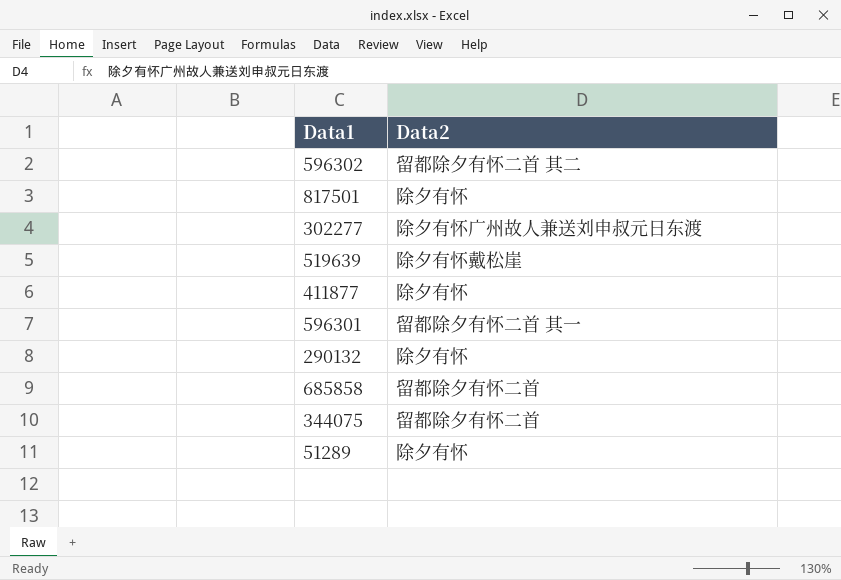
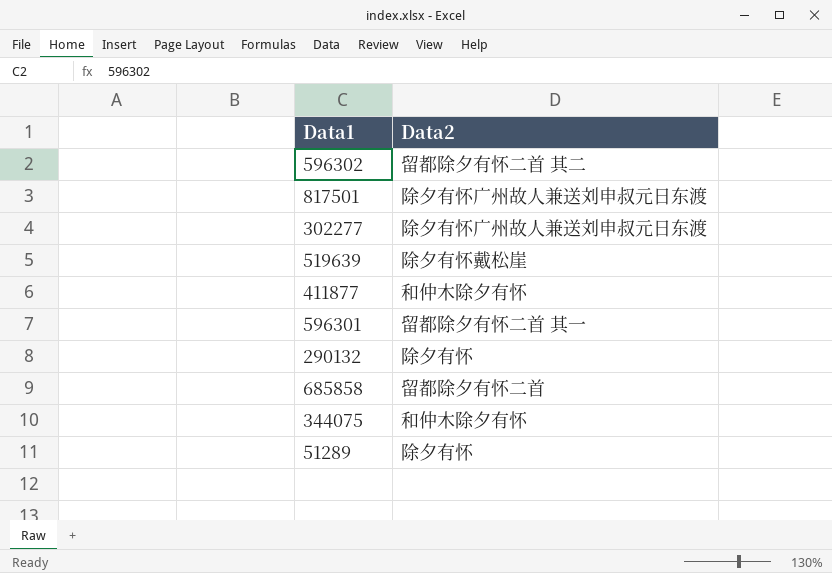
817501 | Data2: 除夕有怀 -> 除夕有怀广州故人兼送刘申叔元日东渡
411877 | Data2: 除夕有怀 -> 和仲木除夕有怀
344075 | Data2: 留都除夕有怀二首 -> 和仲木除夕有怀

